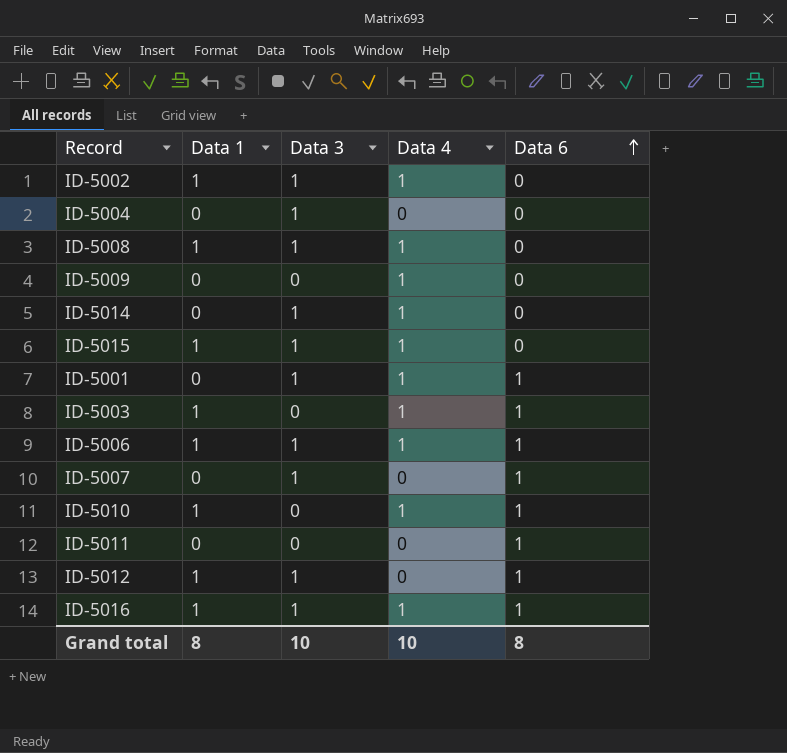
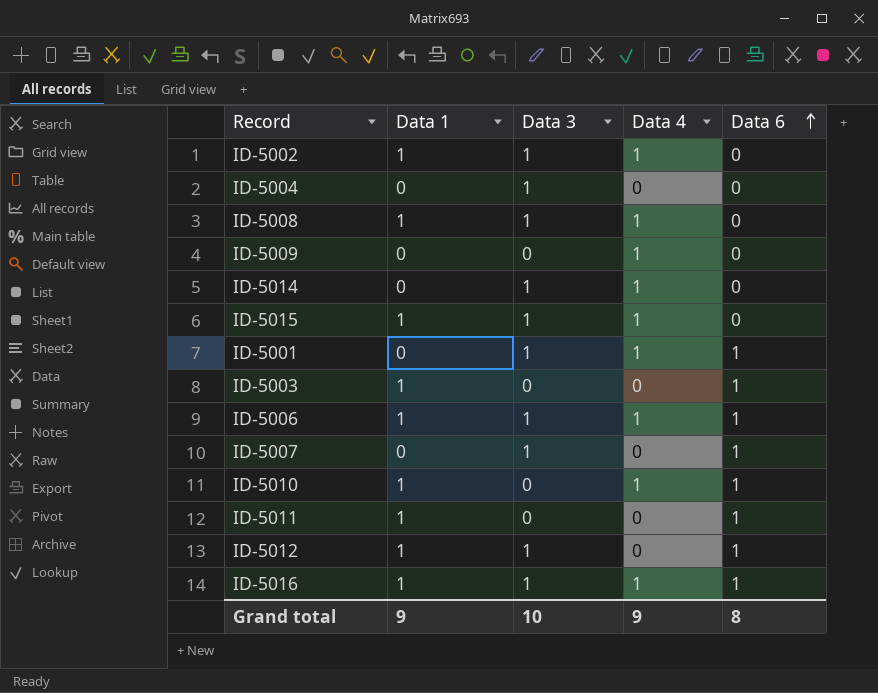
ID-5003 | Data 4: 1 -> 0
ID-5011 | Data 1: 0 -> 1
Grand total | Data 1: 8 -> 9
Grand total | Data 4: 10 -> 9

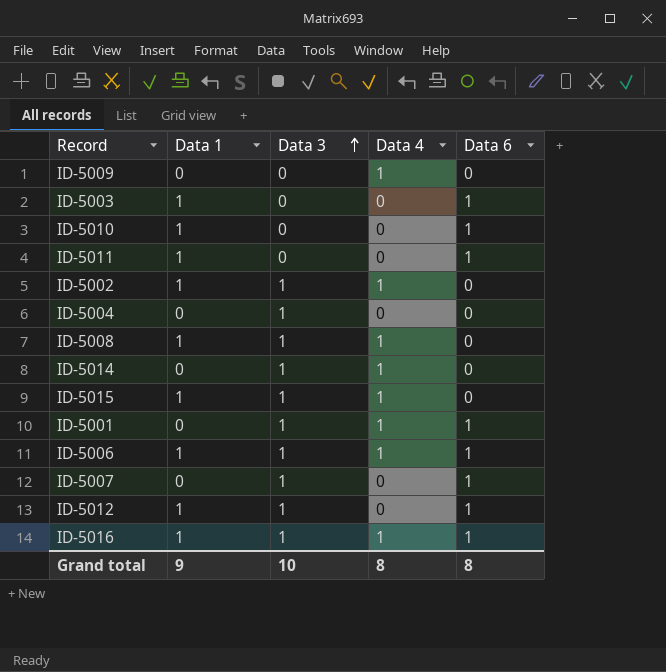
row order: Data 6 ascending -> Data 3 ascending
ID-5010 | Data 4: 1 -> 0
Grand total | Data 4: 9 -> 8

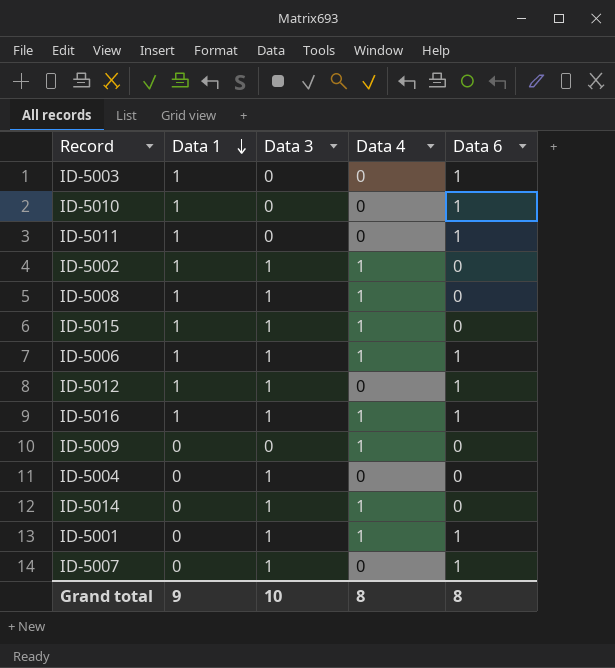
row order: Data 3 ascending -> Data 1 descending

